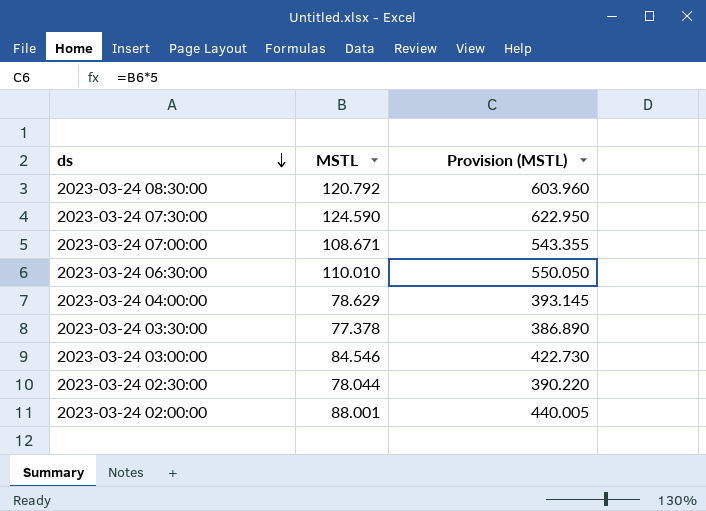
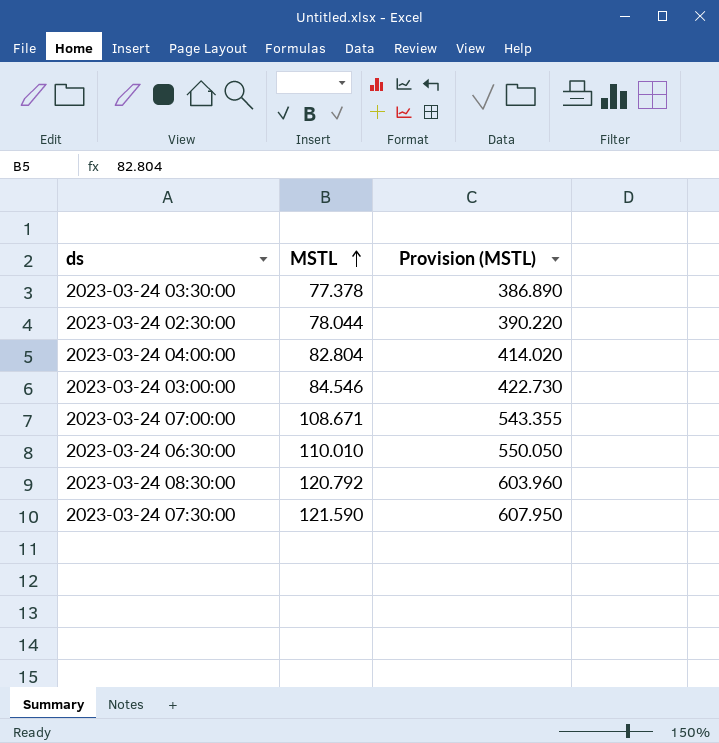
row order: ds descending -> MSTL ascending
row 2023-03-24 02:00:00: 88.001 | 440.005 -> none
2023-03-24 04:00:00 | MSTL: 78.629 -> 82.804
2023-03-24 04:00:00 | Provision (MSTL): 393.145 -> 414.020
2023-03-24 07:30:00 | MSTL: 124.590 -> 121.590
2023-03-24 07:30:00 | Provision (MSTL): 622.950 -> 607.950

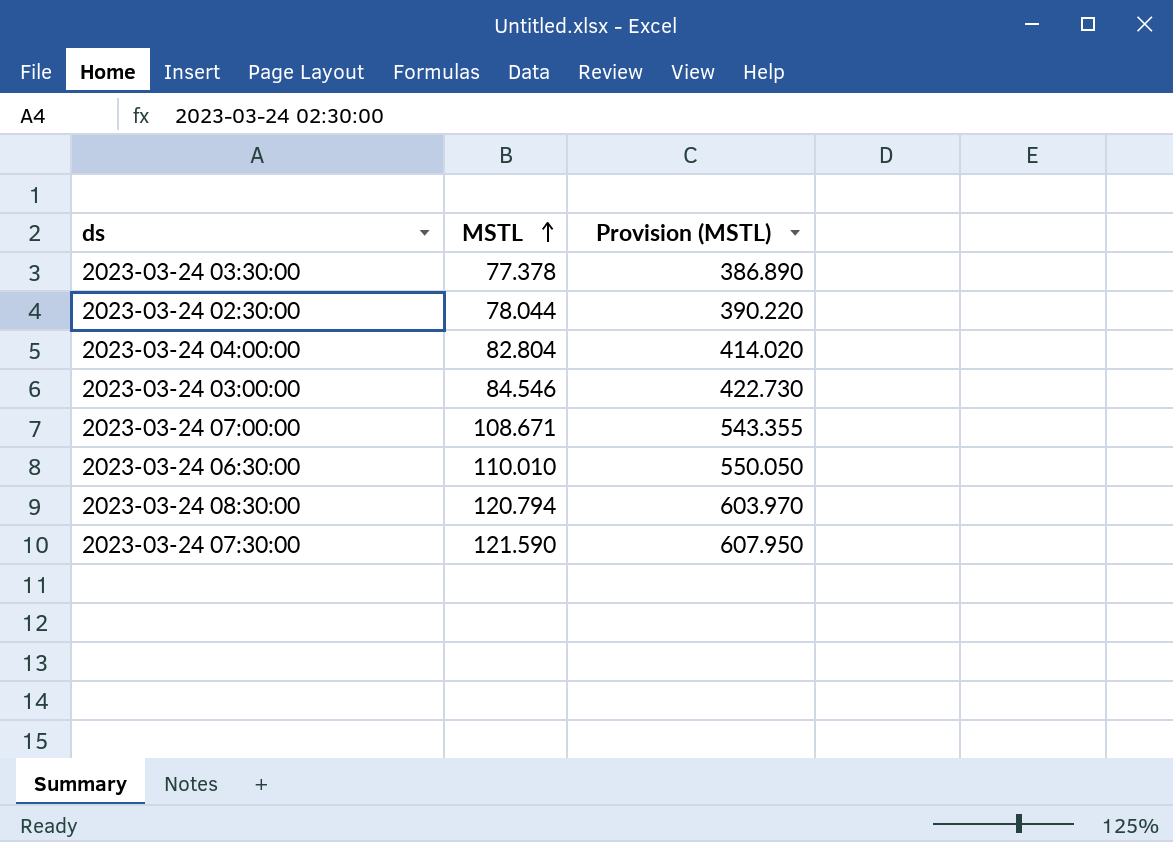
2023-03-24 08:30:00 | MSTL: 120.792 -> 120.794
2023-03-24 08:30:00 | Provision (MSTL): 603.960 -> 603.970

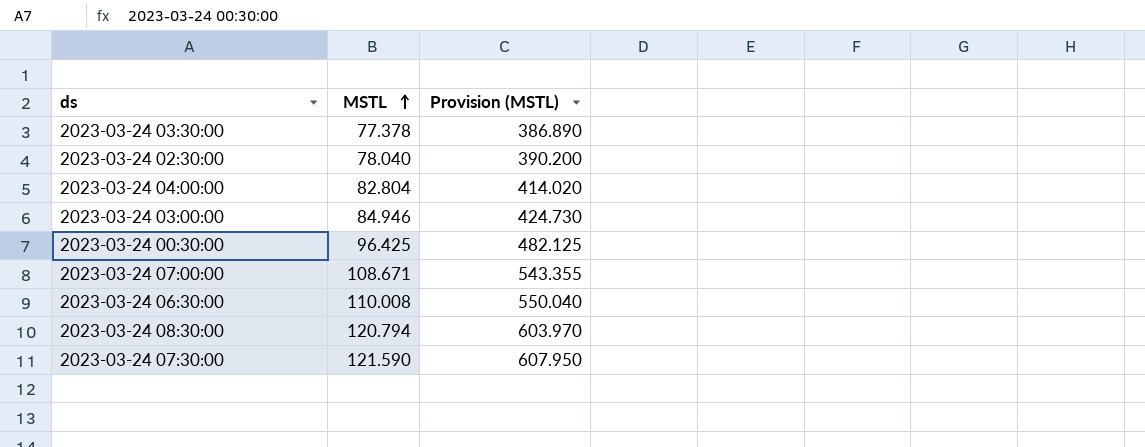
2023-03-24 02:30:00 | MSTL: 78.044 -> 78.040
2023-03-24 02:30:00 | Provision (MSTL): 390.220 -> 390.200
2023-03-24 03:00:00 | MSTL: 84.546 -> 84.946
2023-03-24 03:00:00 | Provision (MSTL): 422.730 -> 424.730
row 2023-03-24 00:30:00: none -> 96.425 | 482.125
2023-03-24 06:30:00 | MSTL: 110.010 -> 110.008
2023-03-24 06:30:00 | Provision (MSTL): 550.050 -> 550.040

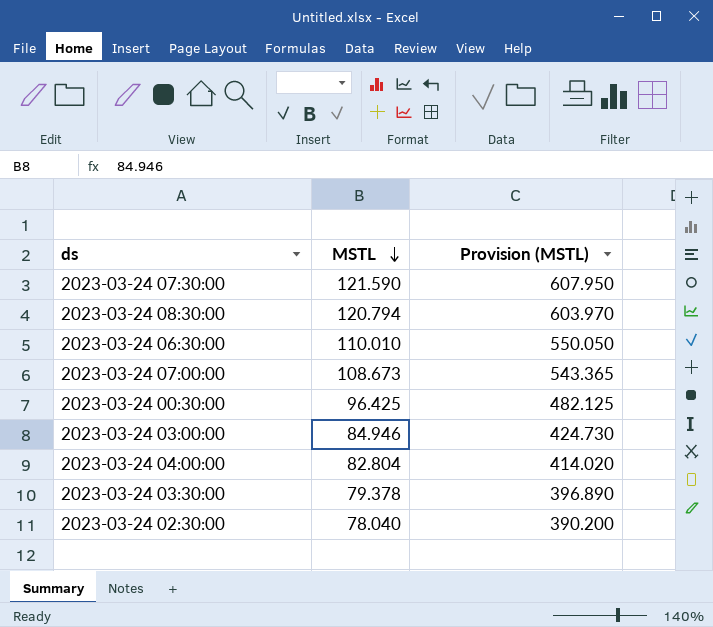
row order: MSTL ascending -> MSTL descending
2023-03-24 06:30:00 | MSTL: 110.008 -> 110.010
2023-03-24 06:30:00 | Provision (MSTL): 550.040 -> 550.050
2023-03-24 07:00:00 | MSTL: 108.671 -> 108.673
2023-03-24 07:00:00 | Provision (MSTL): 543.355 -> 543.365
2023-03-24 03:30:00 | MSTL: 77.378 -> 79.378
2023-03-24 03:30:00 | Provision (MSTL): 386.890 -> 396.890

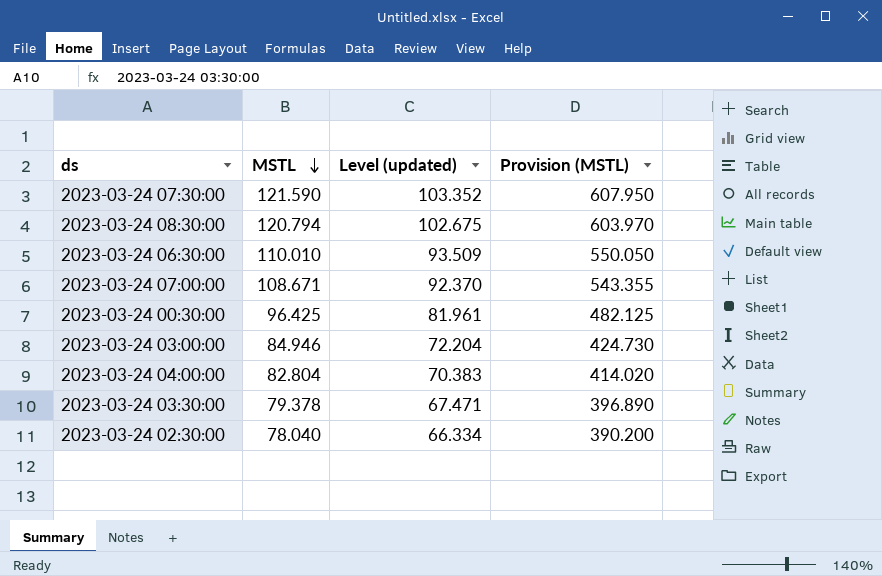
column Level (updated) | formula: none -> [MSTL] * 0.85
2023-03-24 07:00:00 | MSTL: 108.673 -> 108.671
2023-03-24 07:00:00 | Provision (MSTL): 543.365 -> 543.355

